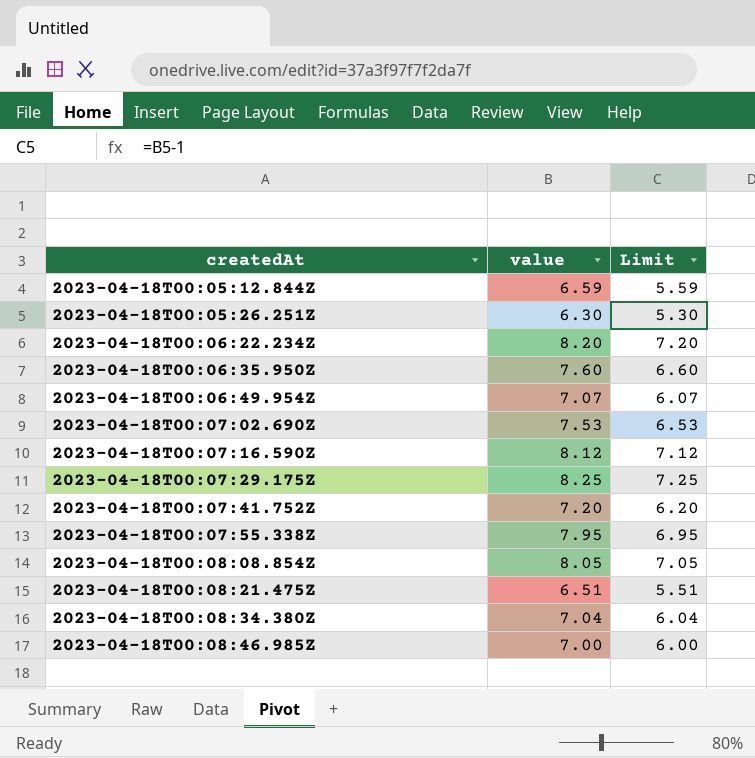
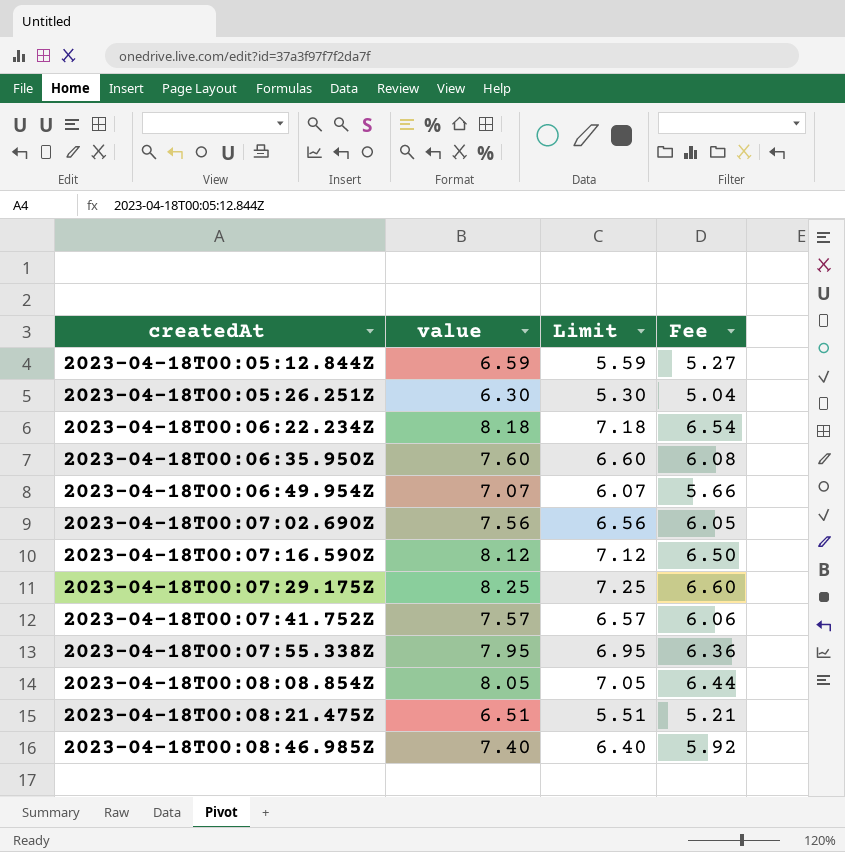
column Fee | formula: none -> [value] * 0.8
row 2023-04-18T00:08:34.380Z: 7.04 | 6.04 -> none
2023-04-18T00:06:22.234Z | value: 8.20 -> 8.18
2023-04-18T00:06:22.234Z | Limit: 7.20 -> 7.18
2023-04-18T00:07:02.690Z | value: 7.53 -> 7.56
2023-04-18T00:07:02.690Z | Limit: 6.53 -> 6.56
2023-04-18T00:07:41.752Z | value: 7.20 -> 7.57
2023-04-18T00:07:41.752Z | Limit: 6.20 -> 6.57
2023-04-18T00:08:46.985Z | value: 7.00 -> 7.40
2023-04-18T00:08:46.985Z | Limit: 6.00 -> 6.40

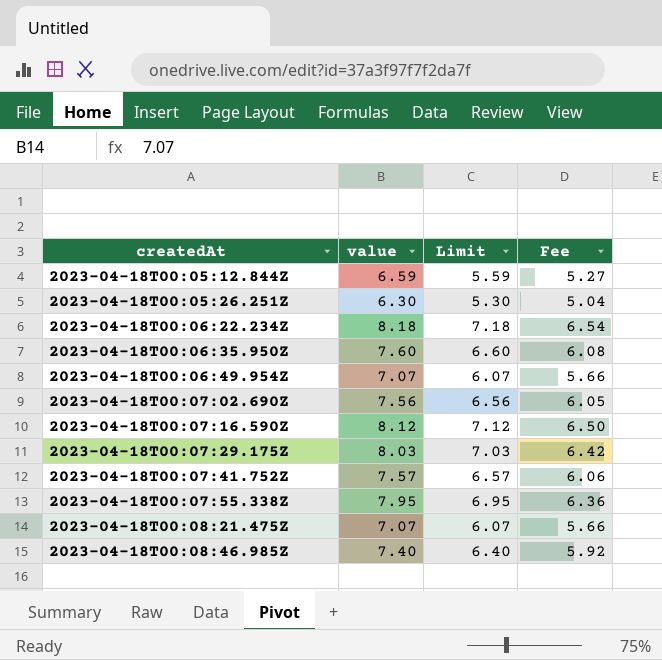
row 2023-04-18T00:08:08.854Z: 8.05 | 7.05 | 6.44 -> none
2023-04-18T00:07:29.175Z | value: 8.25 -> 8.03
2023-04-18T00:07:29.175Z | Limit: 7.25 -> 7.03
2023-04-18T00:07:29.175Z | Fee: 6.60 -> 6.42
2023-04-18T00:08:21.475Z | value: 6.51 -> 7.07
2023-04-18T00:08:21.475Z | Limit: 5.51 -> 6.07
2023-04-18T00:08:21.475Z | Fee: 5.21 -> 5.66

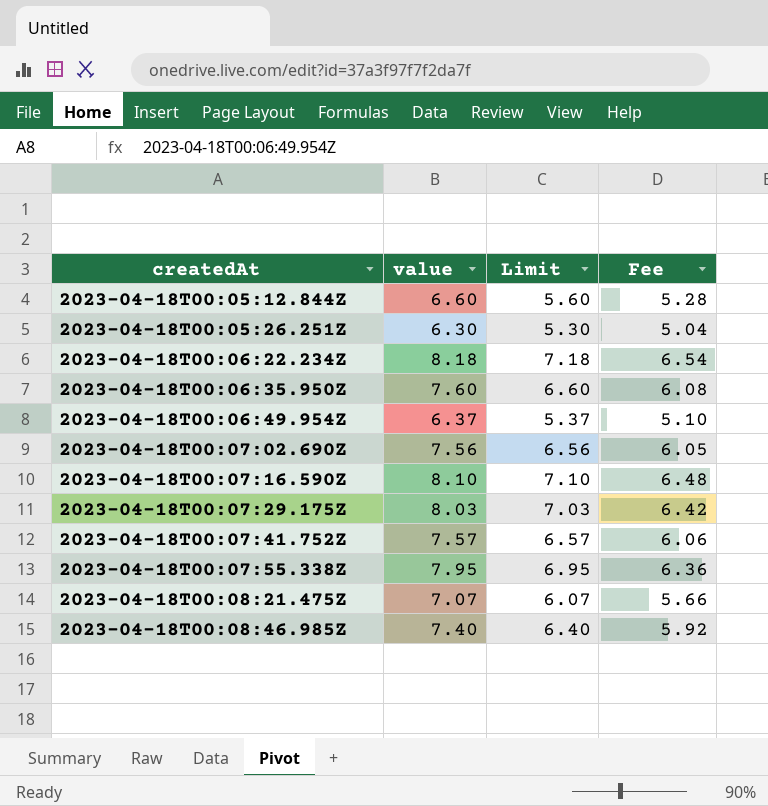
2023-04-18T00:05:12.844Z | value: 6.59 -> 6.60
2023-04-18T00:05:12.844Z | Limit: 5.59 -> 5.60
2023-04-18T00:05:12.844Z | Fee: 5.27 -> 5.28
2023-04-18T00:06:49.954Z | value: 7.07 -> 6.37
2023-04-18T00:06:49.954Z | Limit: 6.07 -> 5.37
2023-04-18T00:06:49.954Z | Fee: 5.66 -> 5.10
2023-04-18T00:07:16.590Z | value: 8.12 -> 8.10
2023-04-18T00:07:16.590Z | Limit: 7.12 -> 7.10
2023-04-18T00:07:16.590Z | Fee: 6.50 -> 6.48

